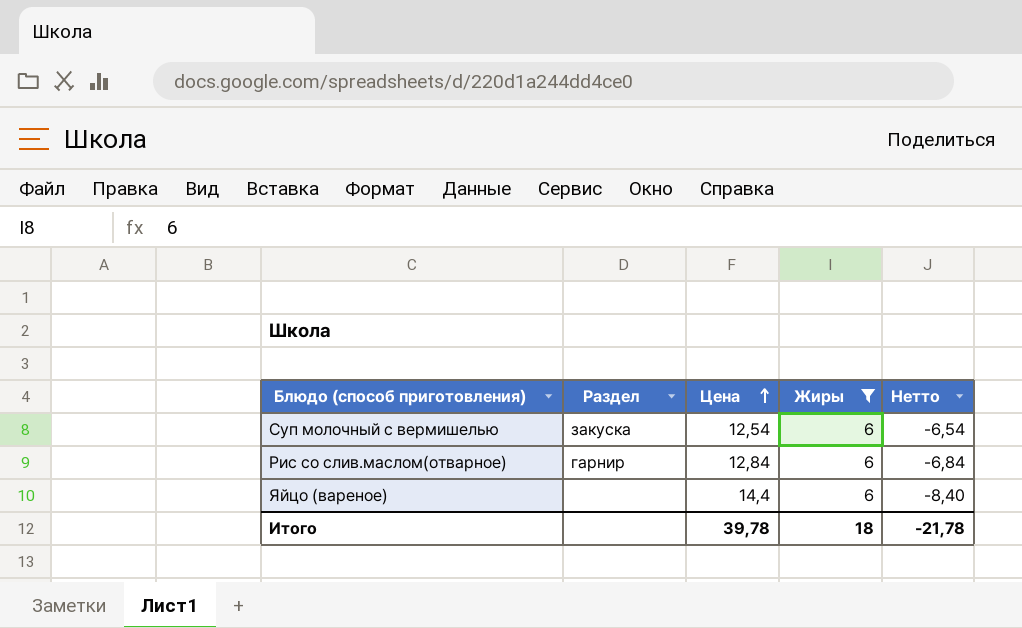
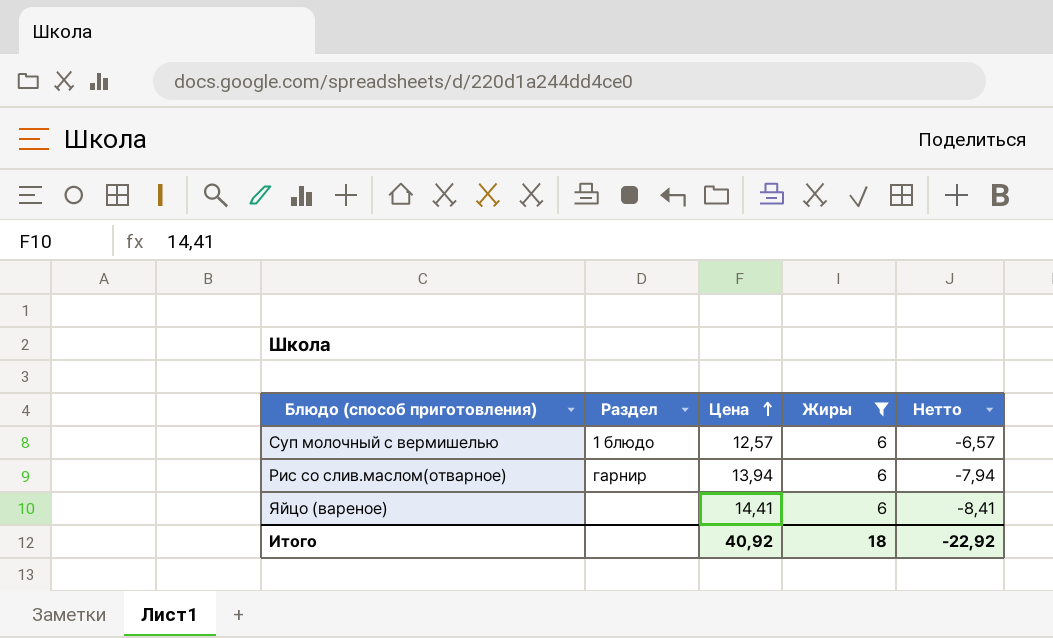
Суп молочный с вермишелью | Раздел: закуска -> 1 блюдо
Суп молочный с вермишелью | Цена: 12,54 -> 12,57
Суп молочный с вермишелью | Нетто: -6,54 -> -6,57
Рис со слив.маслом(отварное) | Цена: 12,84 -> 13,94
Рис со слив.маслом(отварное) | Нетто: -6,84 -> -7,94
Яйцо (вареное) | Цена: 14,4 -> 14,41
Яйцо (вареное) | Нетто: -8,40 -> -8,41
Итого | Цена: 39,78 -> 40,92
Итого | Нетто: -21,78 -> -22,92

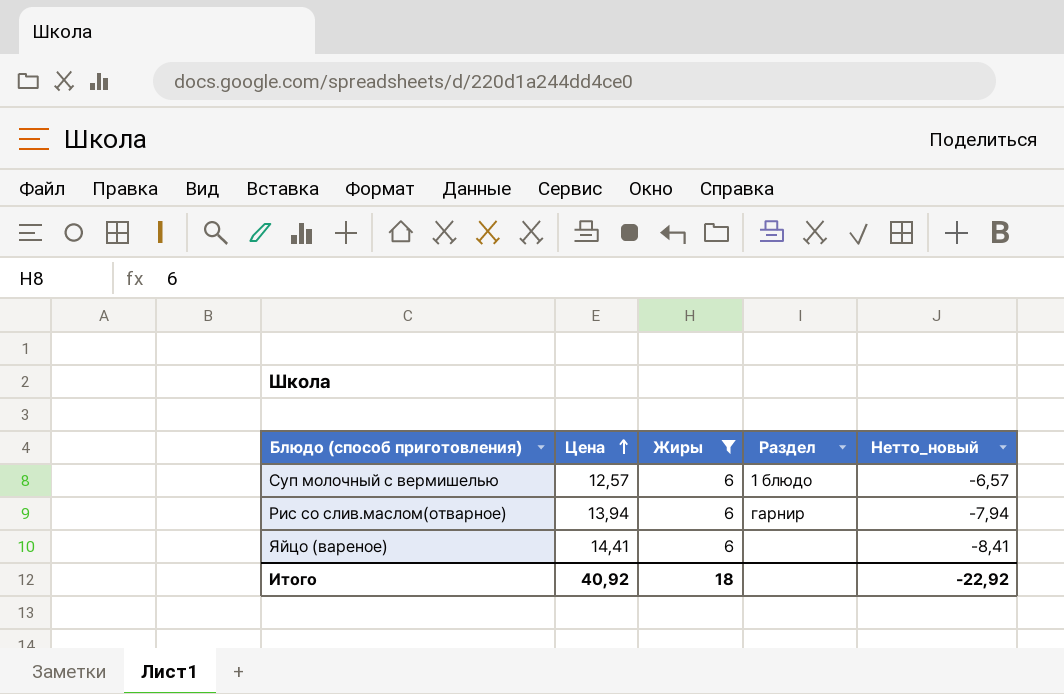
column Раздел | position: 2 -> 4
column name: Нетто -> Нетто_новый

